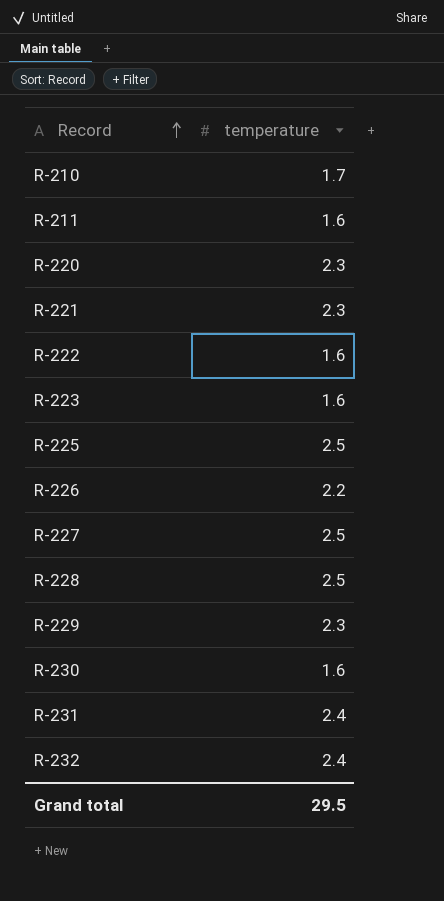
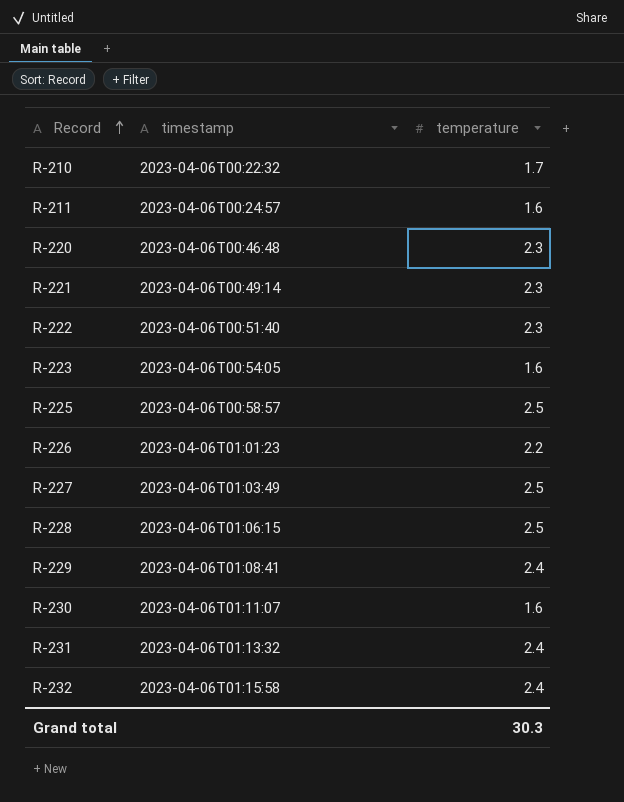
column timestamp | position: none -> 2
R-222 | temperature: 1.6 -> 2.3
R-229 | temperature: 2.3 -> 2.4
Grand total | temperature: 29.5 -> 30.3

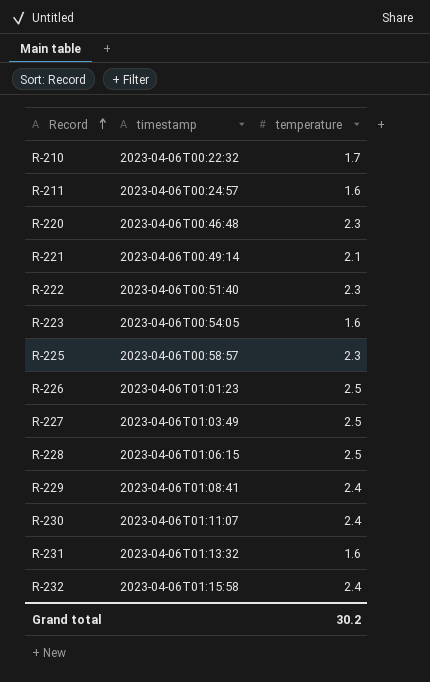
R-221 | temperature: 2.3 -> 2.1
R-225 | temperature: 2.5 -> 2.3
R-226 | temperature: 2.2 -> 2.5
R-230 | temperature: 1.6 -> 2.4
R-231 | temperature: 2.4 -> 1.6
Grand total | temperature: 30.3 -> 30.2

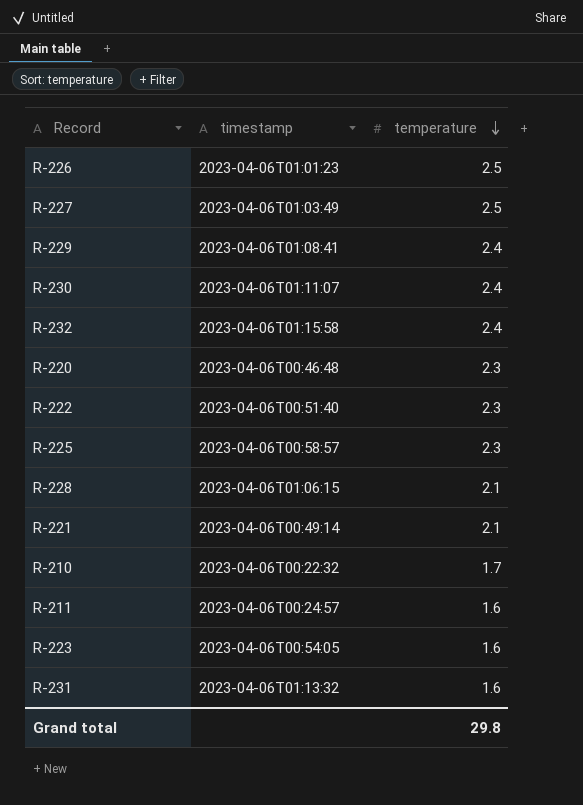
row order: Record ascending -> temperature descending
R-228 | temperature: 2.5 -> 2.1
Grand total | temperature: 30.2 -> 29.8

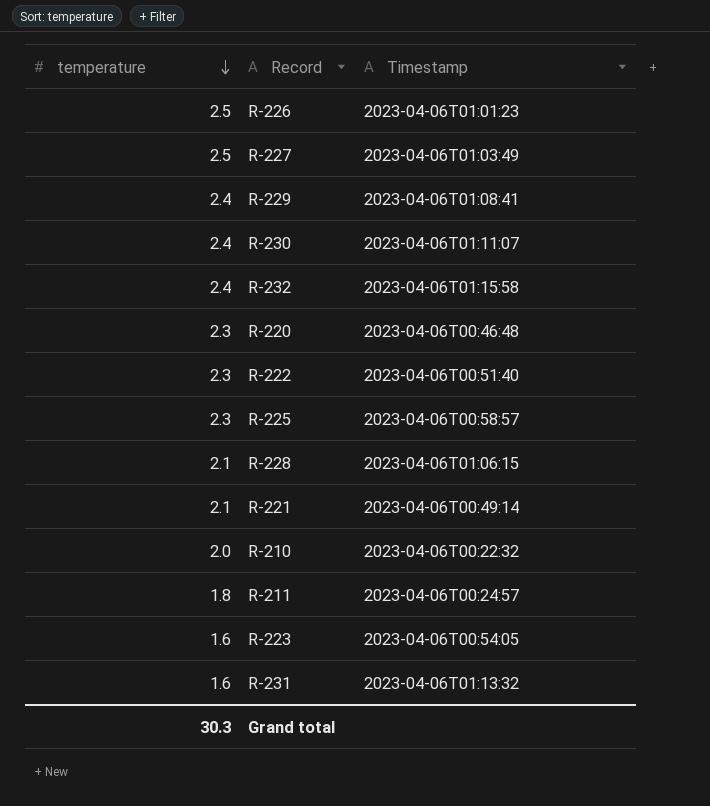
column temperature | position: 3 -> 1
column name: timestamp -> Timestamp
R-210 | temperature: 1.7 -> 2.0
R-211 | temperature: 1.6 -> 1.8
Grand total | temperature: 29.8 -> 30.3

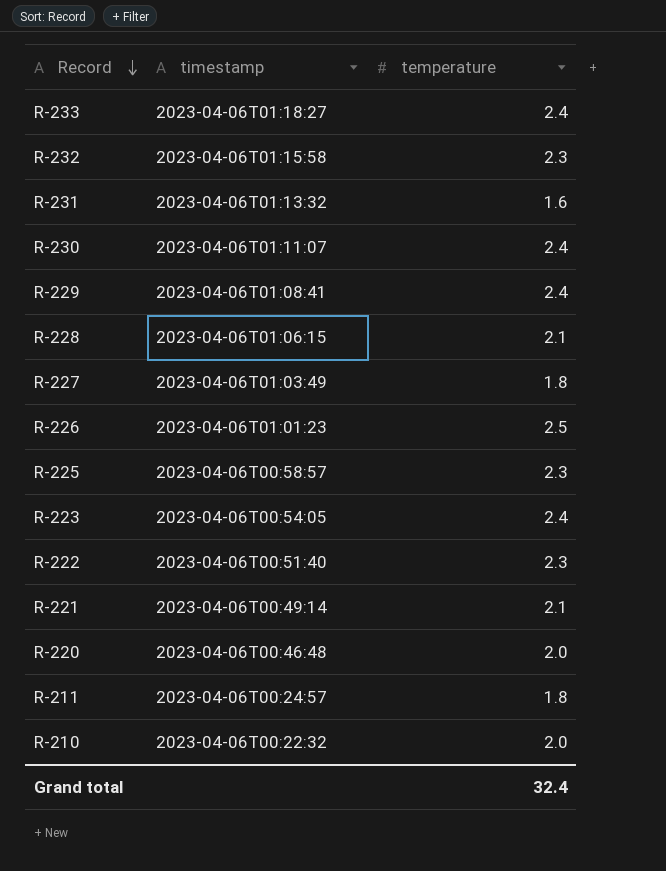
row order: temperature descending -> Record descending
column name: Timestamp -> timestamp
column temperature | position: 1 -> 3
row R-233: none -> 2023-04-06T01:18:27 | 2.4
R-232 | temperature: 2.4 -> 2.3
R-227 | temperature: 2.5 -> 1.8
R-223 | temperature: 1.6 -> 2.4
R-220 | temperature: 2.3 -> 2.0
Grand total | temperature: 30.3 -> 32.4

